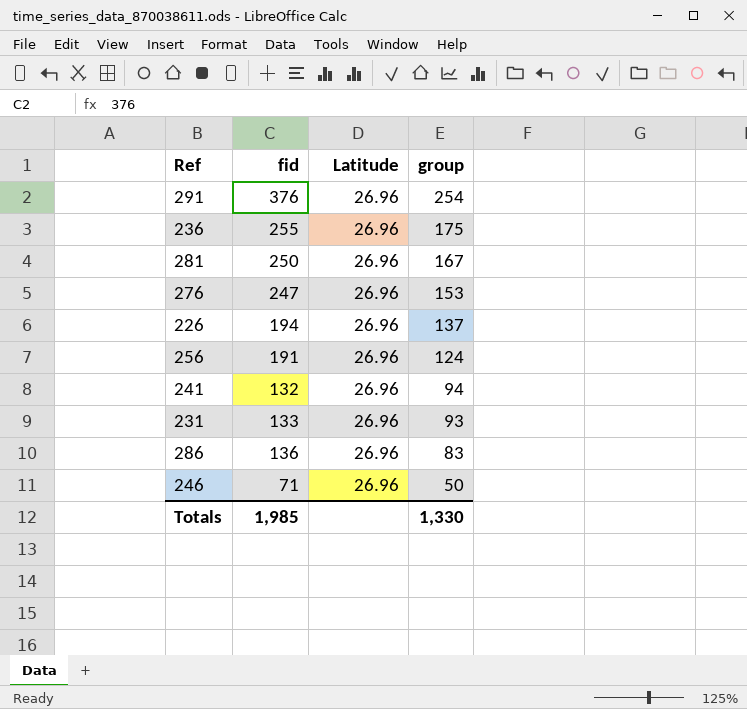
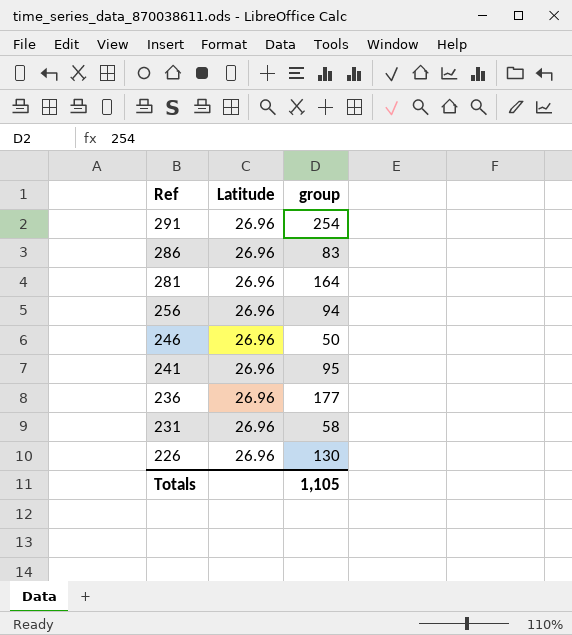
row order: group descending -> Ref descending
column fid | position: 2 -> none
row 276: 247 | 26.96 | 153 -> none
281 | group: 167 -> 164
256 | group: 124 -> 94
241 | group: 94 -> 95
236 | group: 175 -> 177
231 | group: 93 -> 58
226 | group: 137 -> 130
Totals | group: 1,330 -> 1,105

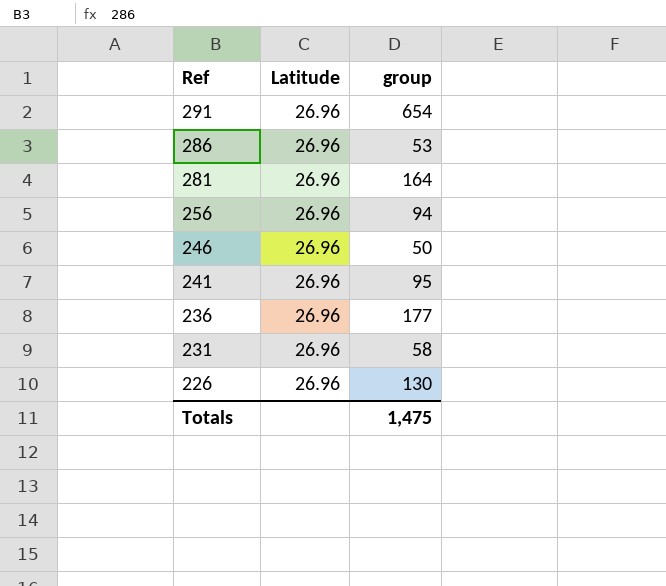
291 | group: 254 -> 654
286 | group: 83 -> 53
Totals | group: 1,105 -> 1,475

